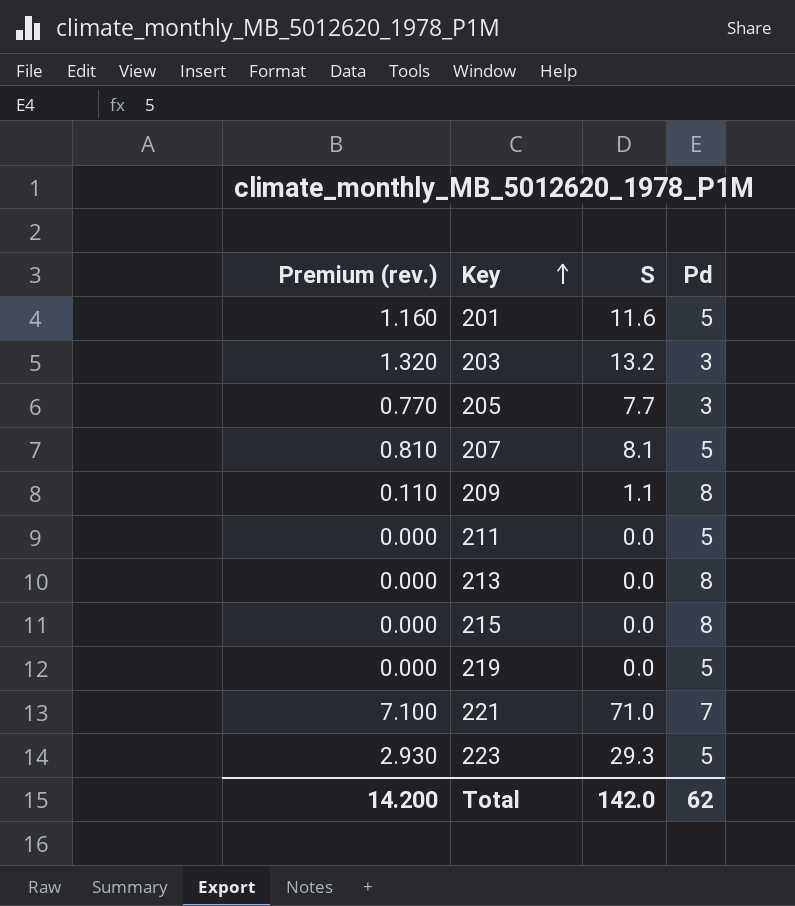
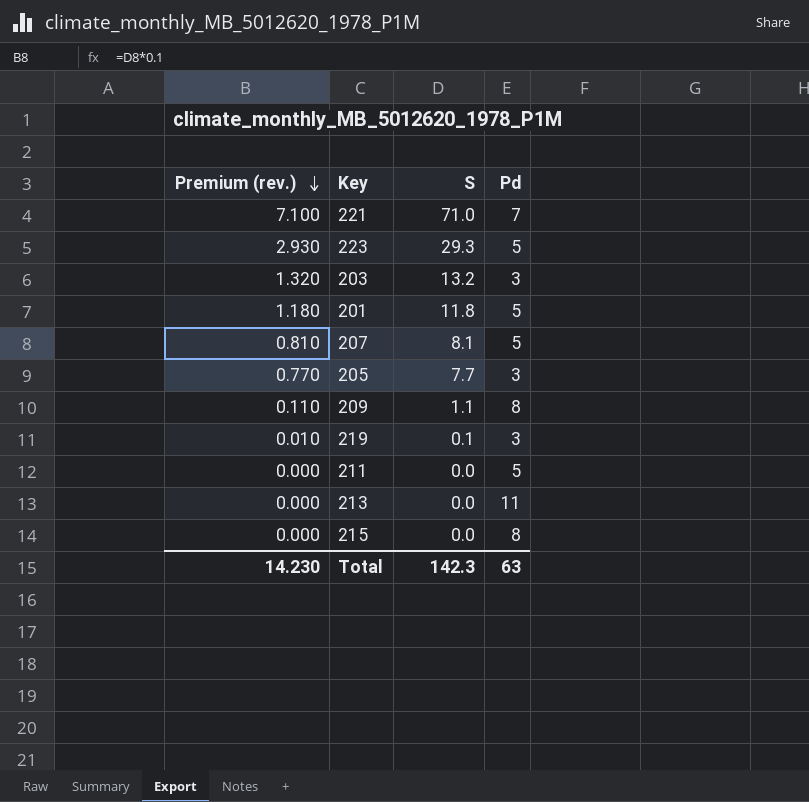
row order: Key ascending -> Premium (rev.) descending
201 | Premium (rev.): 1.160 -> 1.180
201 | S: 11.6 -> 11.8
219 | Premium (rev.): 0.000 -> 0.010
219 | S: 0.0 -> 0.1
219 | Pd: 5 -> 3
213 | Pd: 8 -> 11
Total | Premium (rev.): 14.200 -> 14.230
Total | S: 142.0 -> 142.3
Total | Pd: 62 -> 63

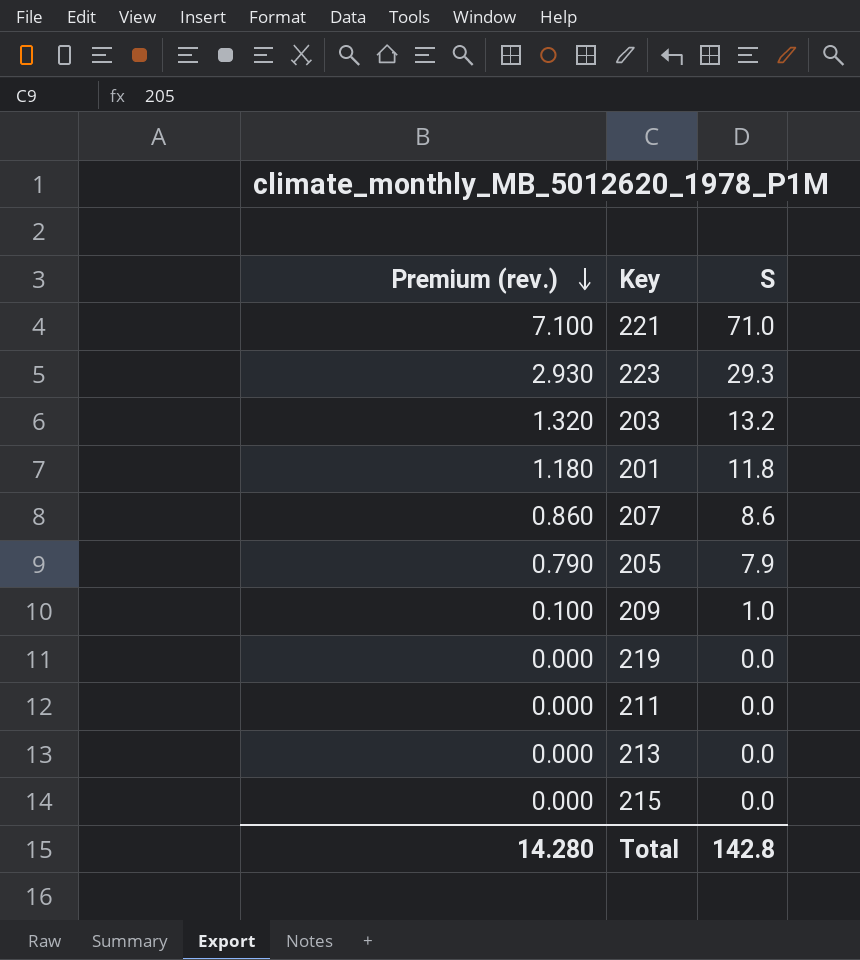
column Pd | position: 4 -> none
207 | Premium (rev.): 0.810 -> 0.860
207 | S: 8.1 -> 8.6
205 | Premium (rev.): 0.770 -> 0.790
205 | S: 7.7 -> 7.9
209 | Premium (rev.): 0.110 -> 0.100
209 | S: 1.1 -> 1.0
219 | Premium (rev.): 0.010 -> 0.000
219 | S: 0.1 -> 0.0
Total | Premium (rev.): 14.230 -> 14.280
Total | S: 142.3 -> 142.8

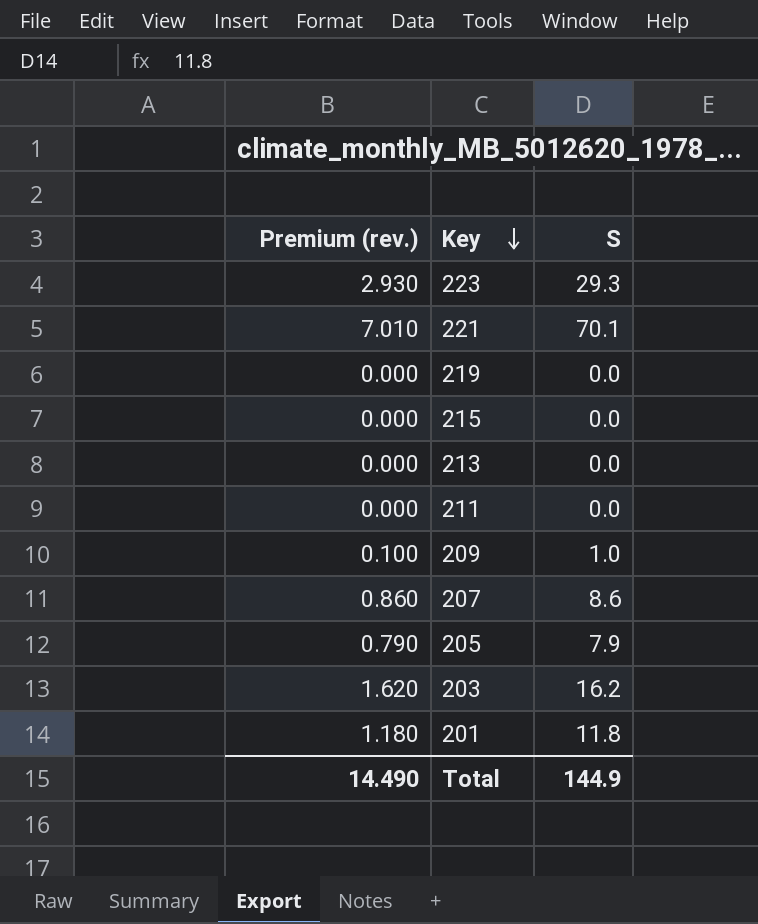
row order: Premium (rev.) descending -> Key descending
221 | Premium (rev.): 7.100 -> 7.010
221 | S: 71.0 -> 70.1
203 | Premium (rev.): 1.320 -> 1.620
203 | S: 13.2 -> 16.2
Total | Premium (rev.): 14.280 -> 14.490
Total | S: 142.8 -> 144.9

